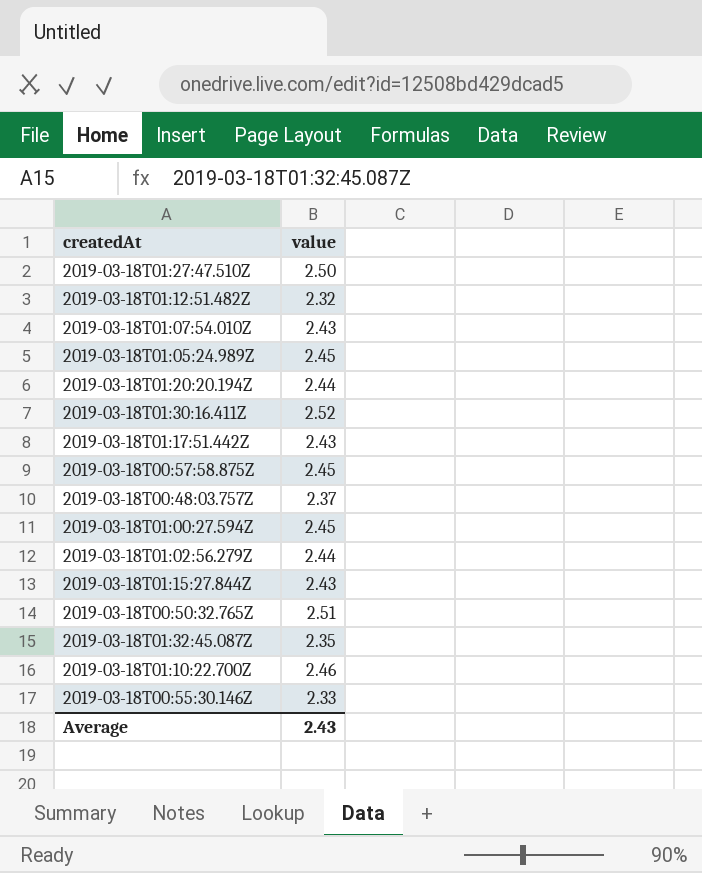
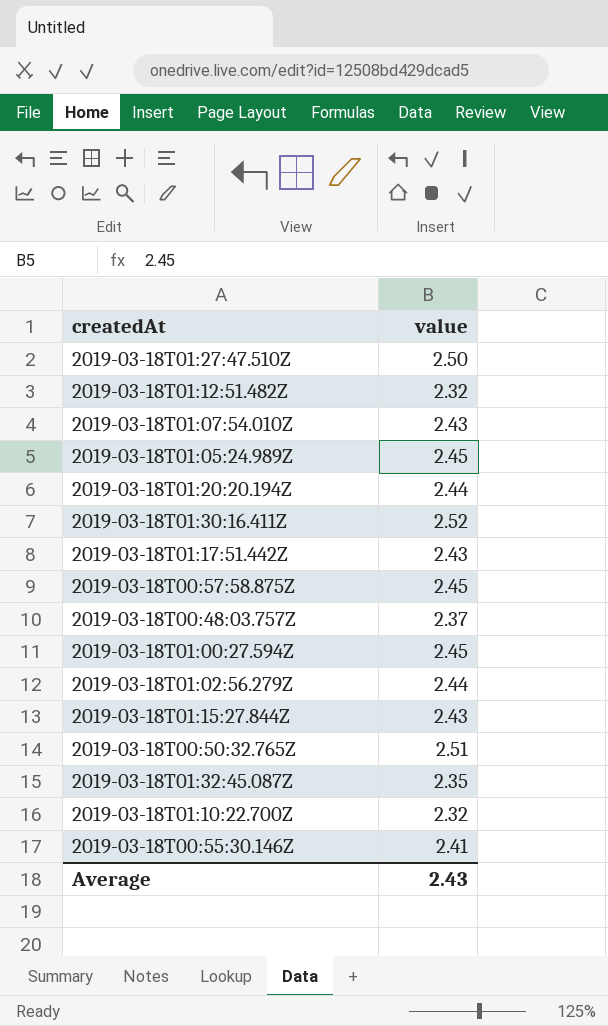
2019-03-18T01:10:22.700Z | value: 2.46 -> 2.32
2019-03-18T00:55:30.146Z | value: 2.33 -> 2.41

